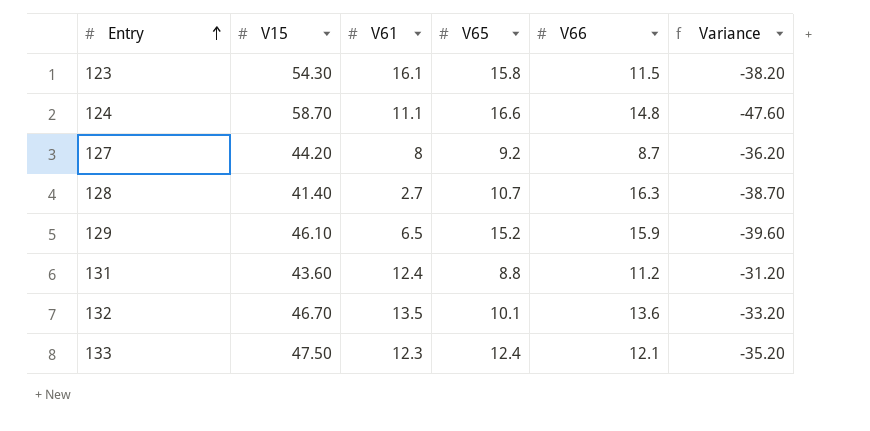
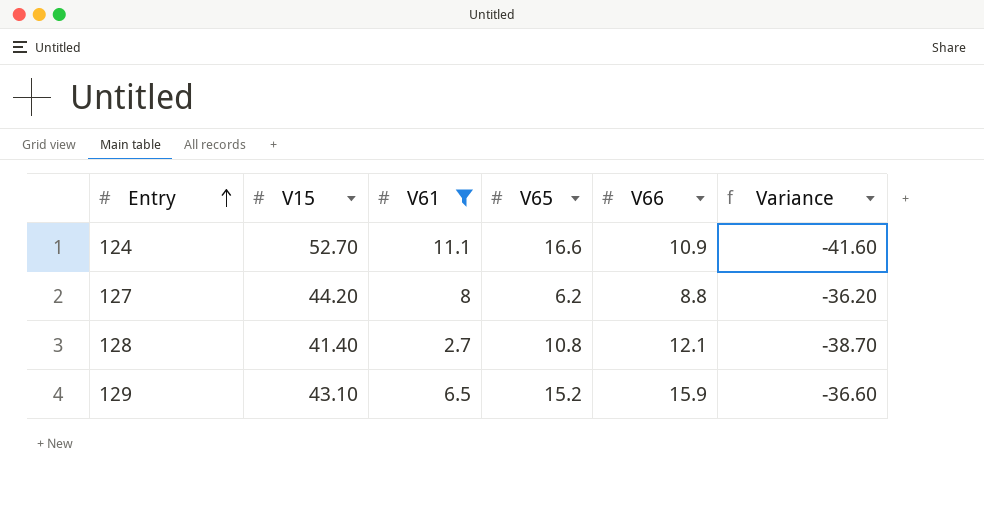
filter: none -> V61 <= 11.1
124 | V15: 58.70 -> 52.70
124 | V66: 14.8 -> 10.9
124 | Variance: -47.60 -> -41.60
127 | V65: 9.2 -> 6.2
127 | V66: 8.7 -> 8.8
128 | V65: 10.7 -> 10.8
128 | V66: 16.3 -> 12.1
129 | V15: 46.10 -> 43.10
129 | Variance: -39.60 -> -36.60

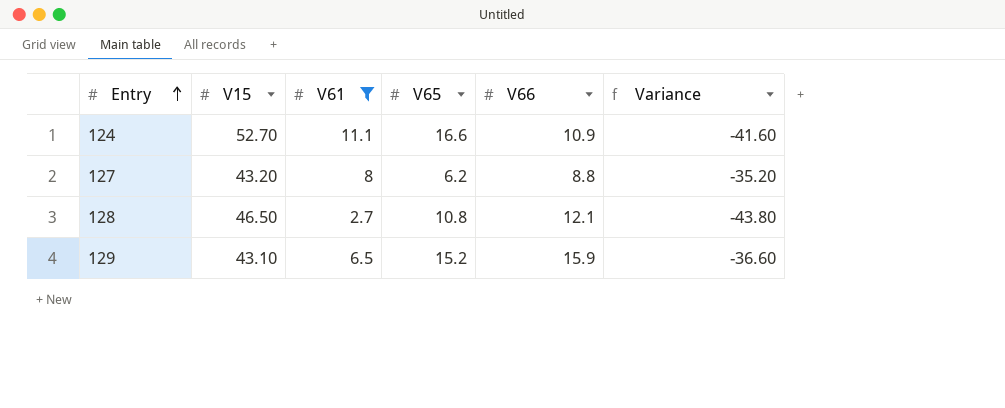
127 | V15: 44.20 -> 43.20
127 | Variance: -36.20 -> -35.20
128 | V15: 41.40 -> 46.50
128 | Variance: -38.70 -> -43.80

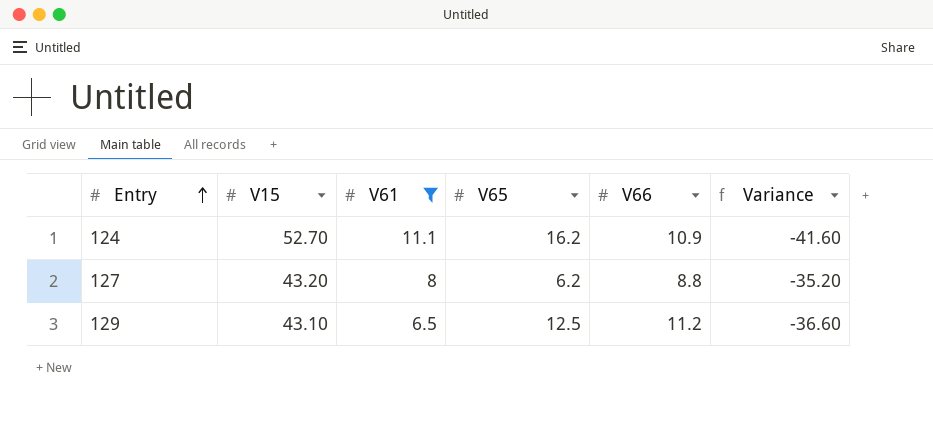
row 128: 46.50 | 2.7 | 10.8 | 12.1 | -43.80 -> none
124 | V65: 16.6 -> 16.2
129 | V65: 15.2 -> 12.5
129 | V66: 15.9 -> 11.2

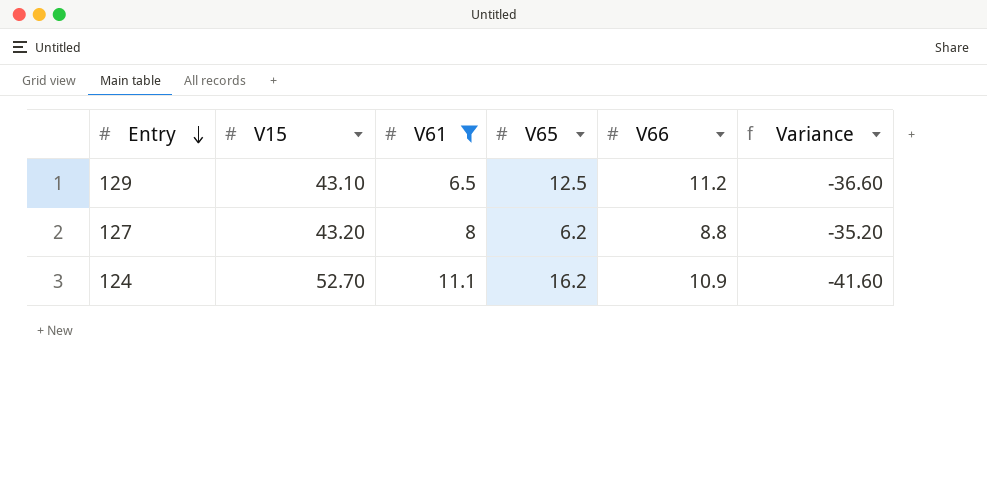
row order: Entry ascending -> Entry descending

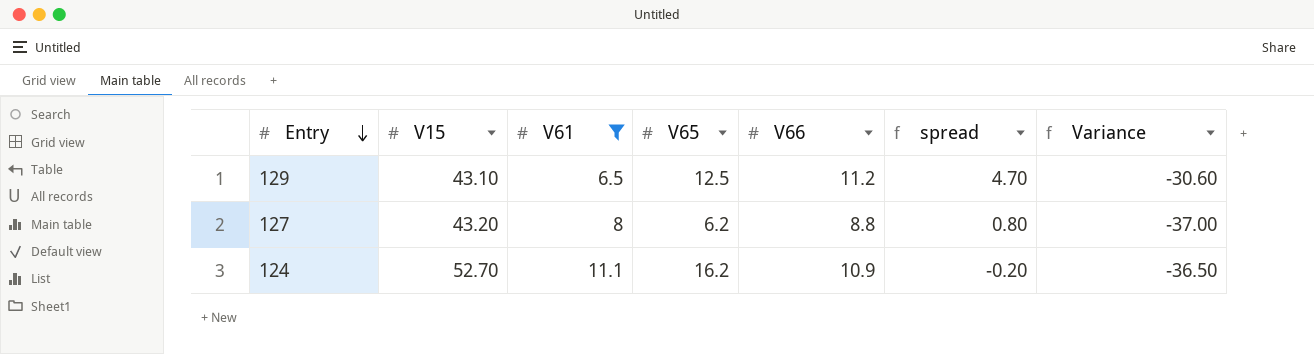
column spread | formula: none -> [V66] - [V61]
column Variance | formula: [V61] - [V15] -> [V65] - [V15]

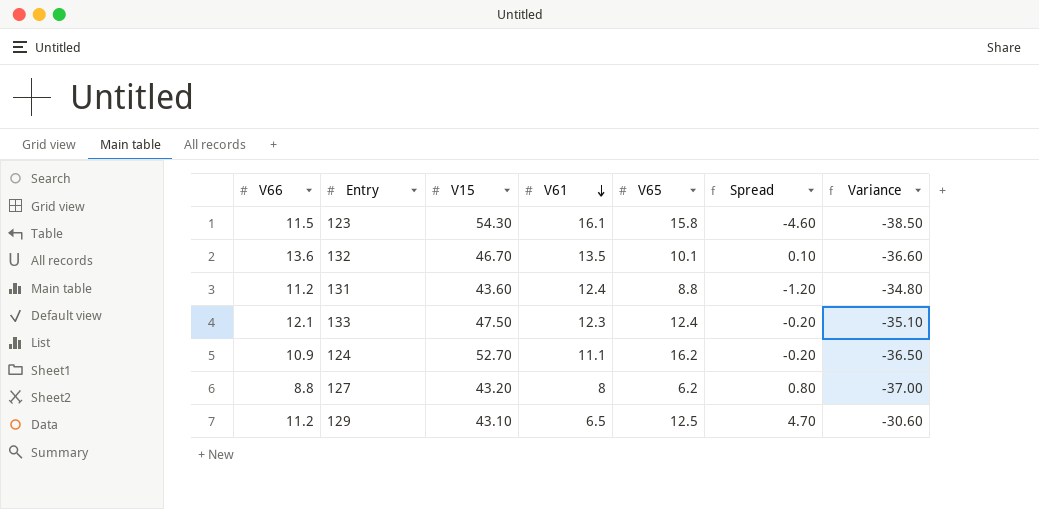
filter: V61 <= 11.1 -> none
row order: Entry descending -> V61 descending
column V66 | position: 5 -> 1
column name: spread -> Spread

